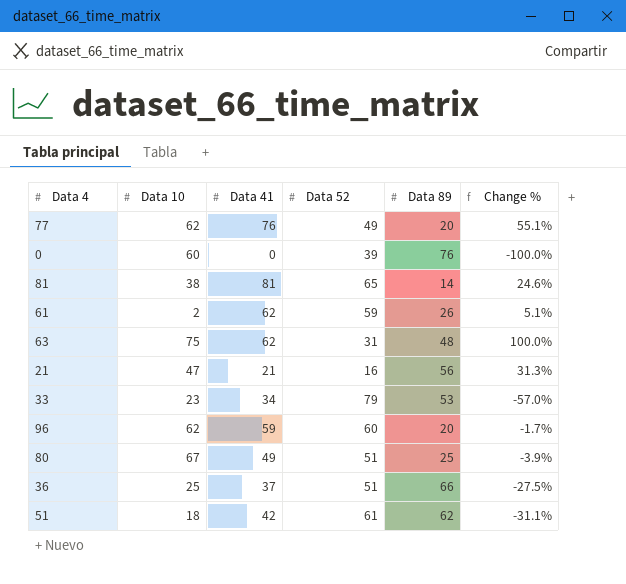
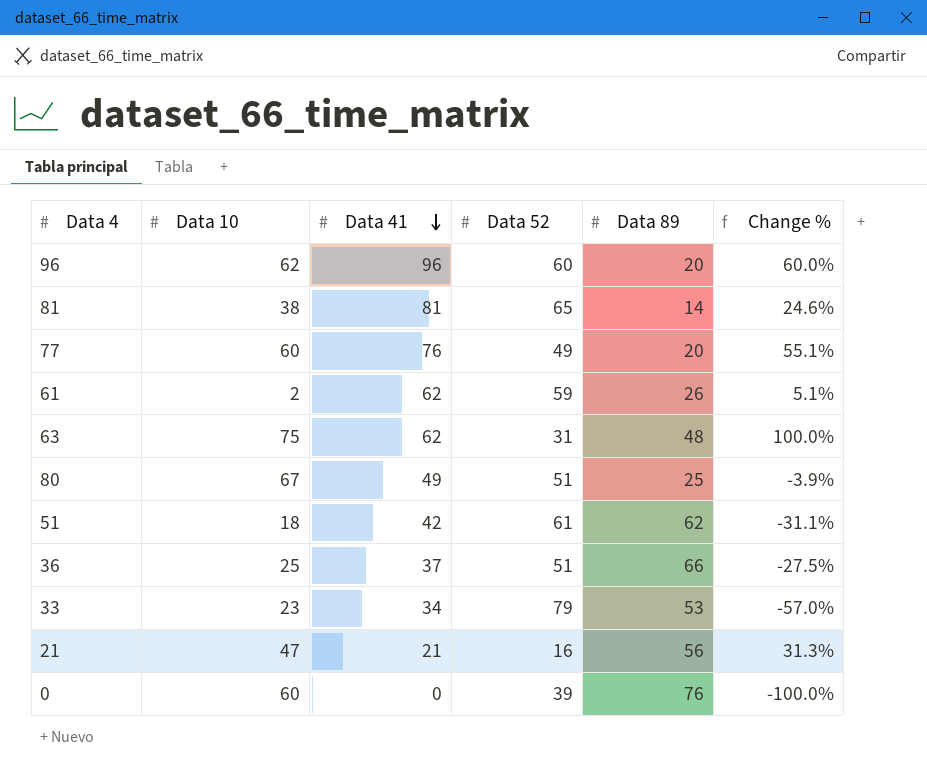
row order: none -> Data 41 descending
96 | Data 41: 59 -> 96
96 | Change %: -1.7% -> 60.0%
77 | Data 10: 62 -> 60

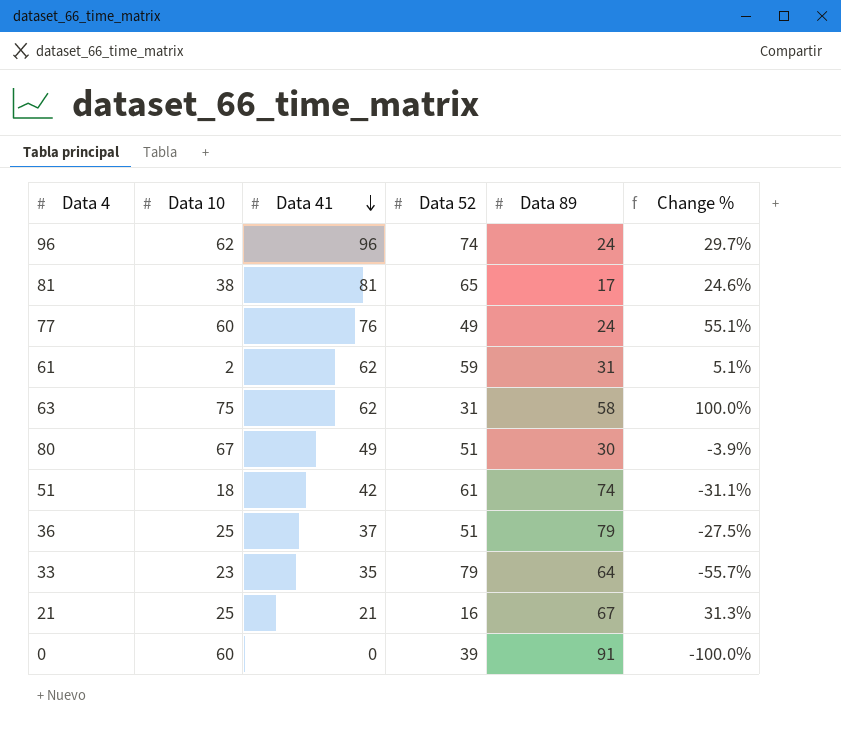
96 | Data 52: 60 -> 74
96 | Data 89: 20 -> 24
96 | Change %: 60.0% -> 29.7%
81 | Data 89: 14 -> 17
77 | Data 89: 20 -> 24
61 | Data 89: 26 -> 31
63 | Data 89: 48 -> 58
80 | Data 89: 25 -> 30
51 | Data 89: 62 -> 74
36 | Data 89: 66 -> 79
33 | Data 41: 34 -> 35
33 | Data 89: 53 -> 64
33 | Change %: -57.0% -> -55.7%
21 | Data 10: 47 -> 25
21 | Data 89: 56 -> 67
0 | Data 89: 76 -> 91

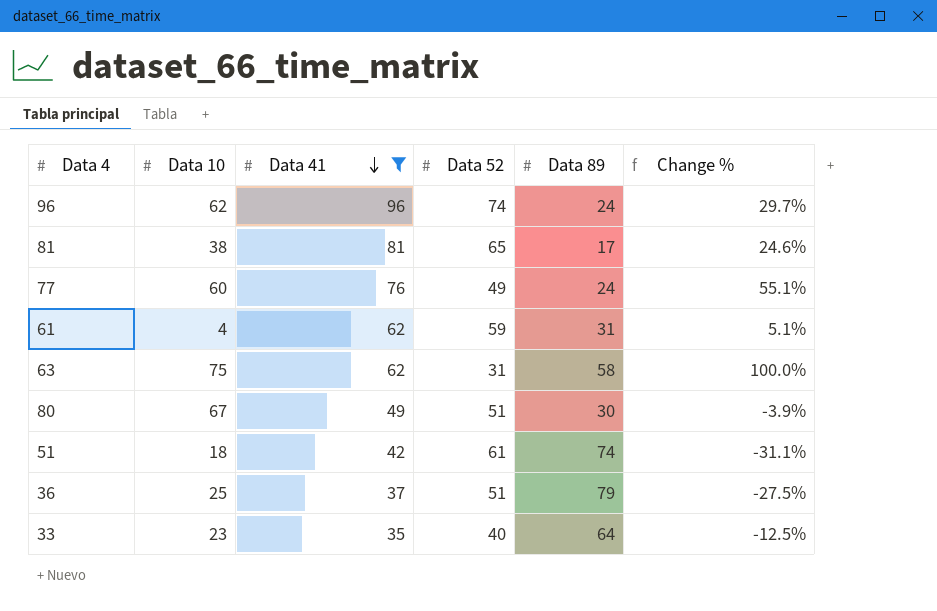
filter: none -> Data 41 >= 35
61 | Data 10: 2 -> 4
33 | Data 52: 79 -> 40
33 | Change %: -55.7% -> -12.5%

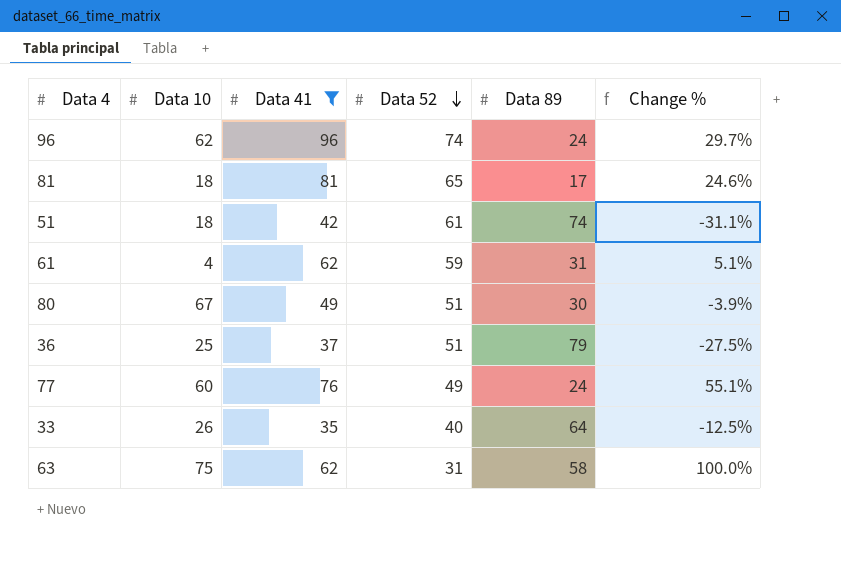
row order: Data 41 descending -> Data 52 descending
81 | Data 10: 38 -> 18
33 | Data 10: 23 -> 26

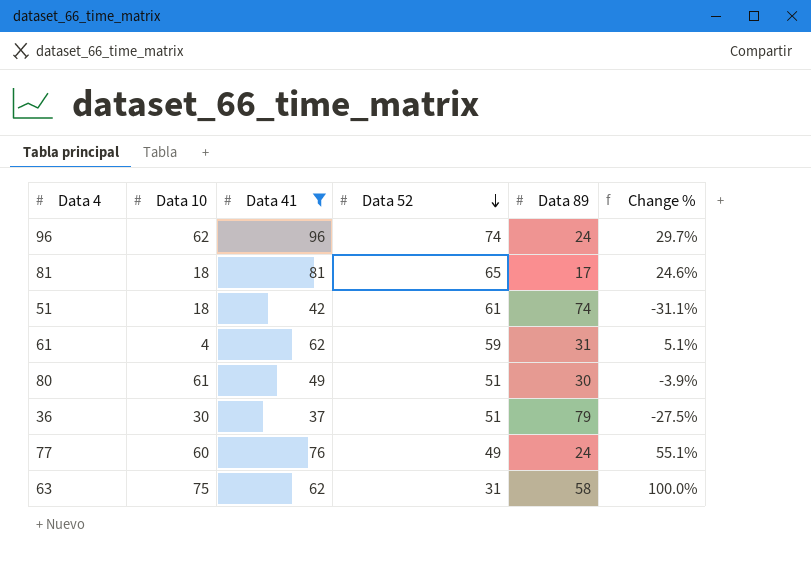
row 33: 26 | 35 | 40 | 64 | -12.5% -> none
80 | Data 10: 67 -> 61
36 | Data 10: 25 -> 30

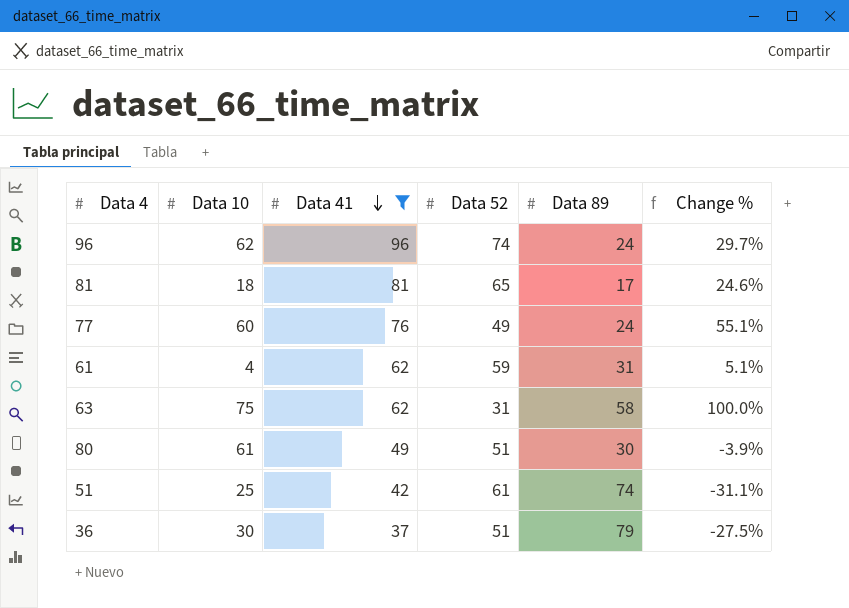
row order: Data 52 descending -> Data 41 descending
51 | Data 10: 18 -> 25

